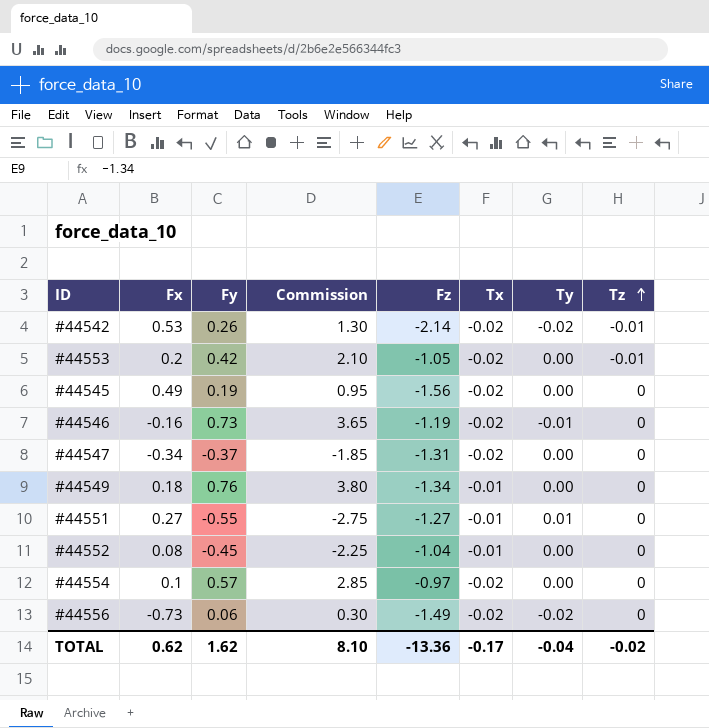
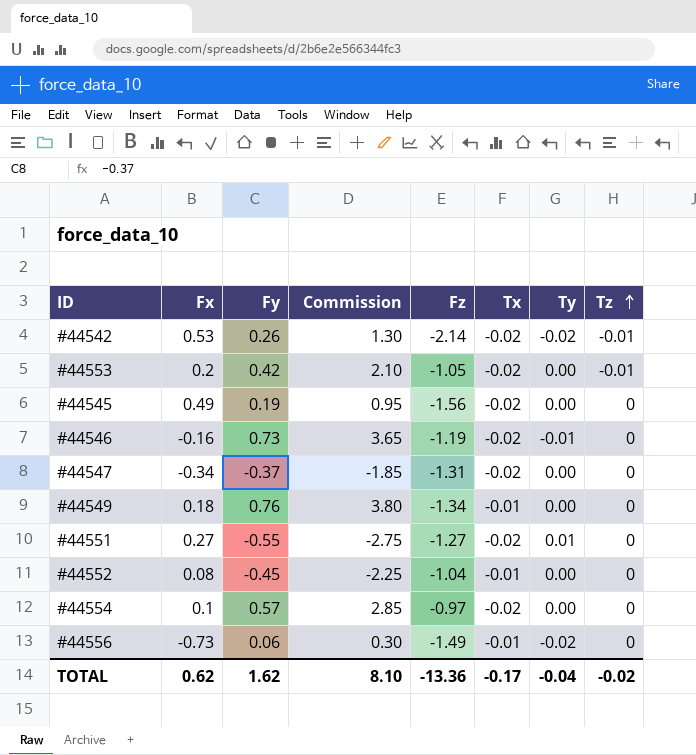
#44551 | Tx: -0.01 -> -0.02
#44556 | Tx: -0.02 -> -0.01

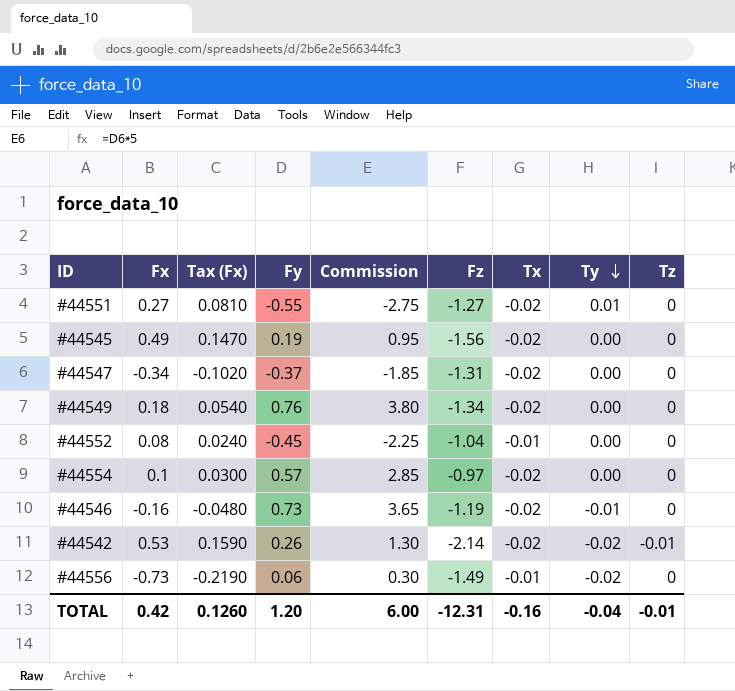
row order: Tz ascending -> Ty descending
column Tax (Fx) | formula: none -> [Fx] * 0.3
row #44553: 0.2 | 0.42 | 2.10 | -1.05 | -0.02 | 0.00 | -0.01 -> none
#44549 | Tx: -0.01 -> -0.02
TOTAL | Fx: 0.62 -> 0.42
TOTAL | Fy: 1.62 -> 1.20
TOTAL | Commission: 8.10 -> 6.00
TOTAL | Fz: -13.36 -> -12.31
TOTAL | Tx: -0.17 -> -0.16
TOTAL | Tz: -0.02 -> -0.01

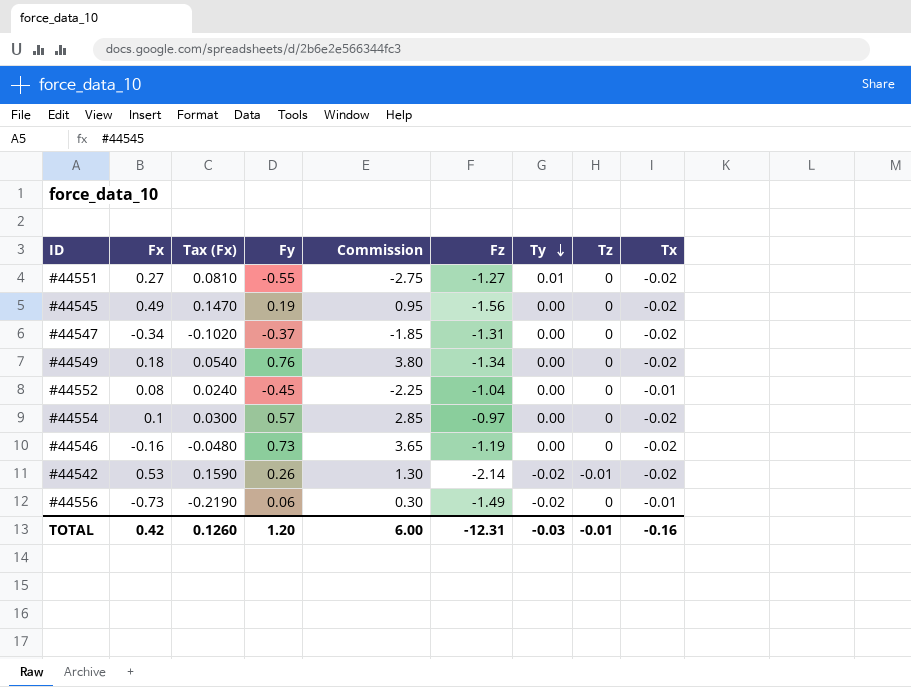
column Tx | position: 7 -> 9
#44546 | Ty: -0.01 -> 0.00
TOTAL | Ty: -0.04 -> -0.03

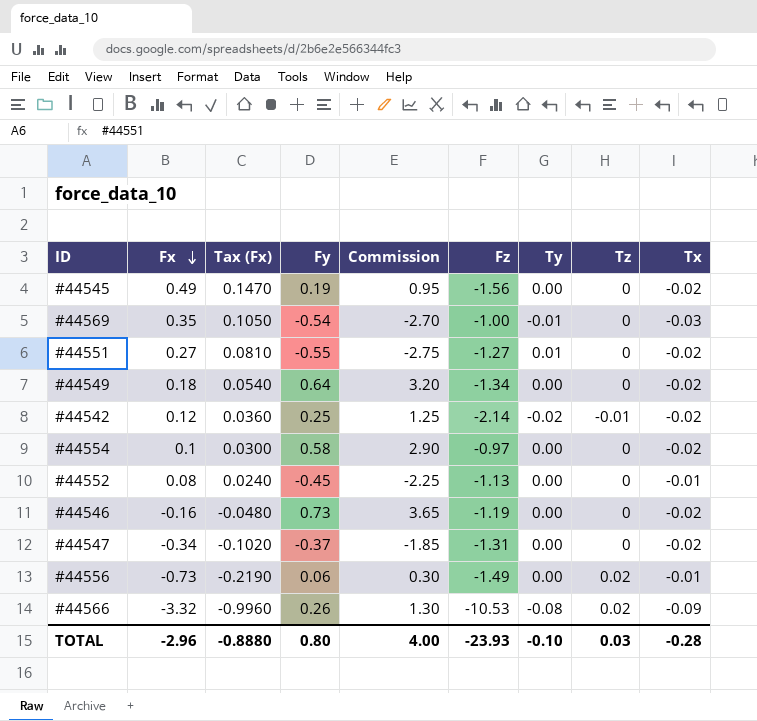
row order: Ty descending -> Fx descending
row #44569: none -> 0.35 | 0.1050 | -0.54 | -2.70 | -1.00 | -0.01 | 0 | -0.03
#44549 | Fy: 0.76 -> 0.64
#44549 | Commission: 3.80 -> 3.20
#44542 | Fx: 0.53 -> 0.12
#44542 | Tax (Fx): 0.1590 -> 0.0360
#44542 | Fy: 0.26 -> 0.25
#44542 | Commission: 1.30 -> 1.25
#44554 | Fy: 0.57 -> 0.58
#44554 | Commission: 2.85 -> 2.90
#44552 | Fz: -1.04 -> -1.13
#44556 | Ty: -0.02 -> 0.00
#44556 | Tz: 0 -> 0.02
row #44566: none -> -3.32 | -0.9960 | 0.26 | 1.30 | -10.53 | -0.08 | 0.02 | -0.09
TOTAL | Fx: 0.42 -> -2.96
TOTAL | Tax (Fx): 0.1260 -> -0.8880
TOTAL | Fy: 1.20 -> 0.80
TOTAL | Commission: 6.00 -> 4.00
TOTAL | Fz: -12.31 -> -23.93
TOTAL | Ty: -0.03 -> -0.10
TOTAL | Tz: -0.01 -> 0.03
TOTAL | Tx: -0.16 -> -0.28

